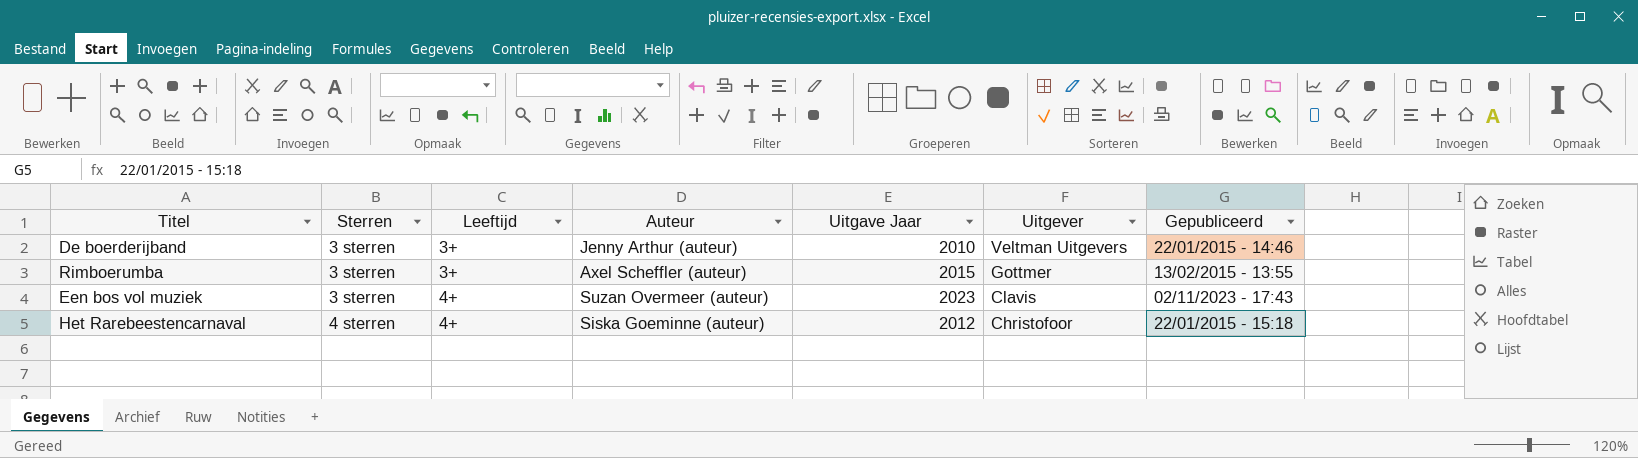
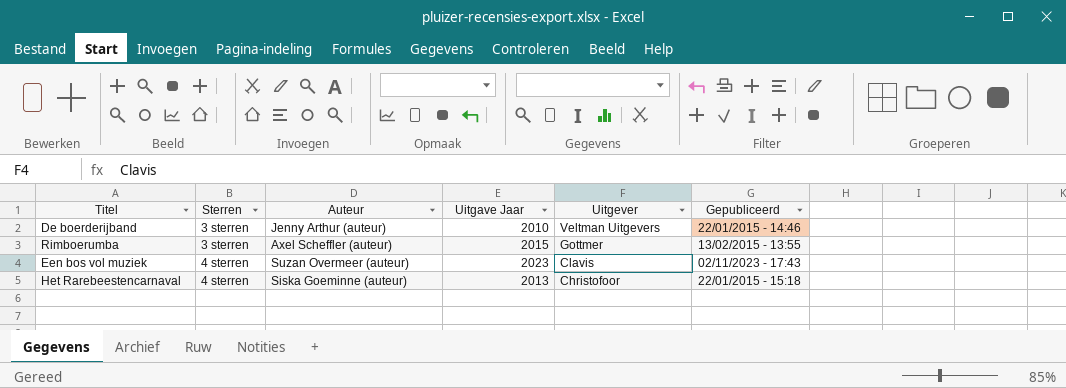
column Leeftijd | position: 3 -> none
Een bos vol muziek | Sterren: 3 sterren -> 4 sterren
Het Rarebeestencarnaval | Uitgave Jaar: 2012 -> 2013

